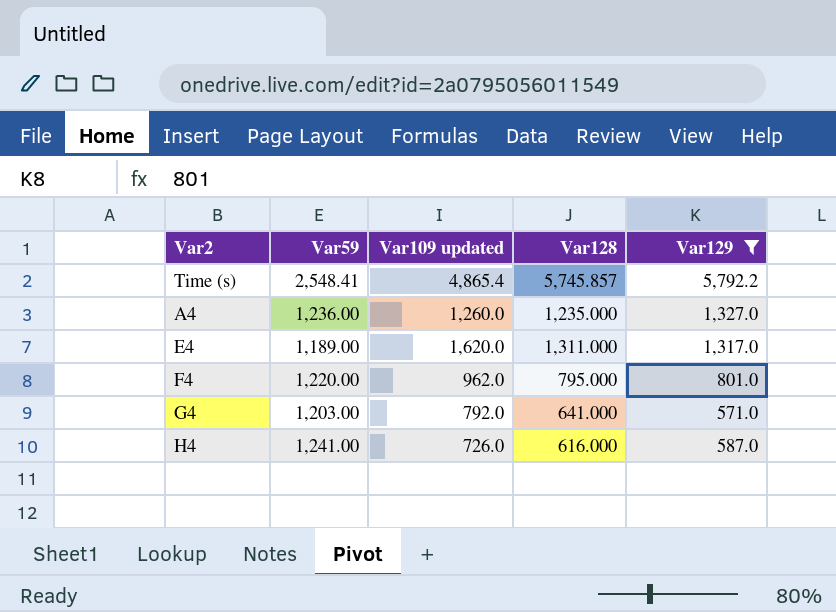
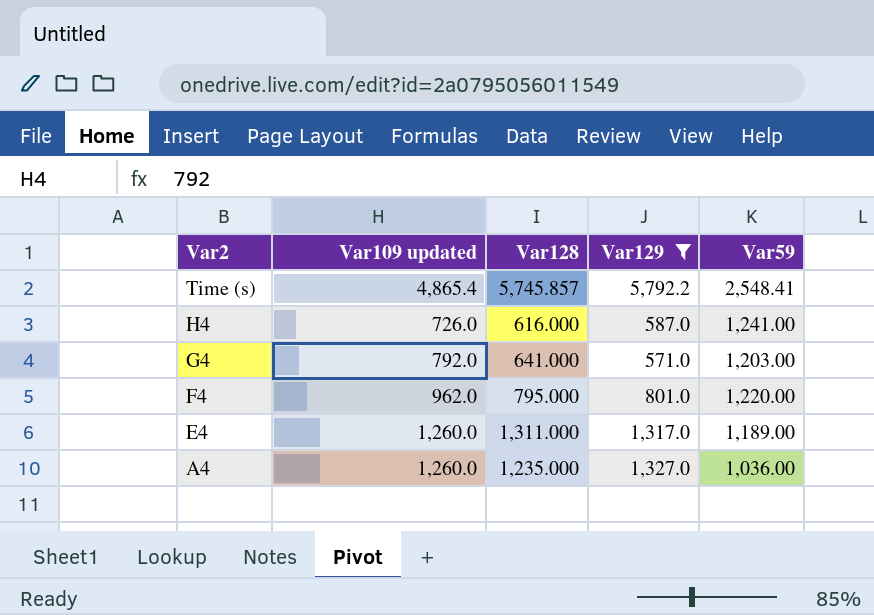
row order: none -> Var2 descending
column Var59 | position: 2 -> 5
E4 | Var109 updated: 1,620.0 -> 1,260.0
A4 | Var59: 1,236.00 -> 1,036.00

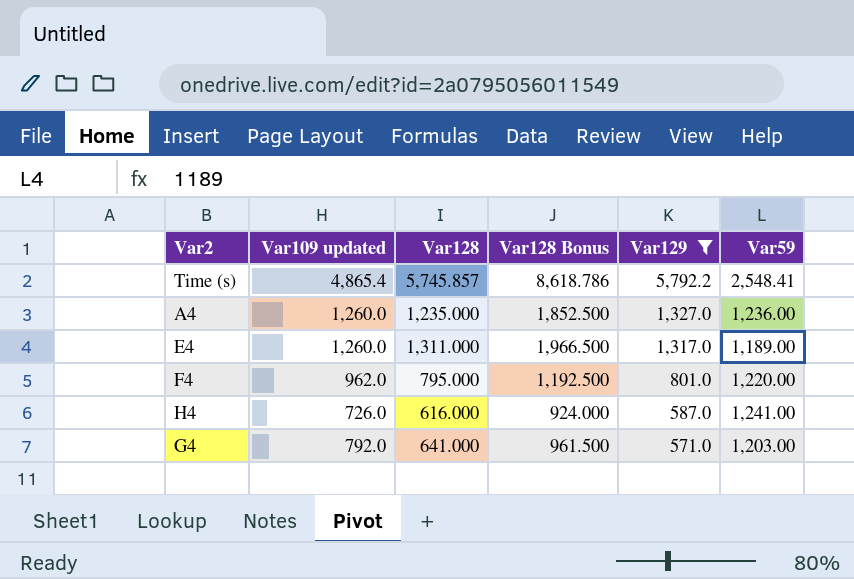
row order: Var2 descending -> Var129 descending
column Var128 Bonus | formula: none -> [Var128] * 1.5
A4 | Var59: 1,036.00 -> 1,236.00

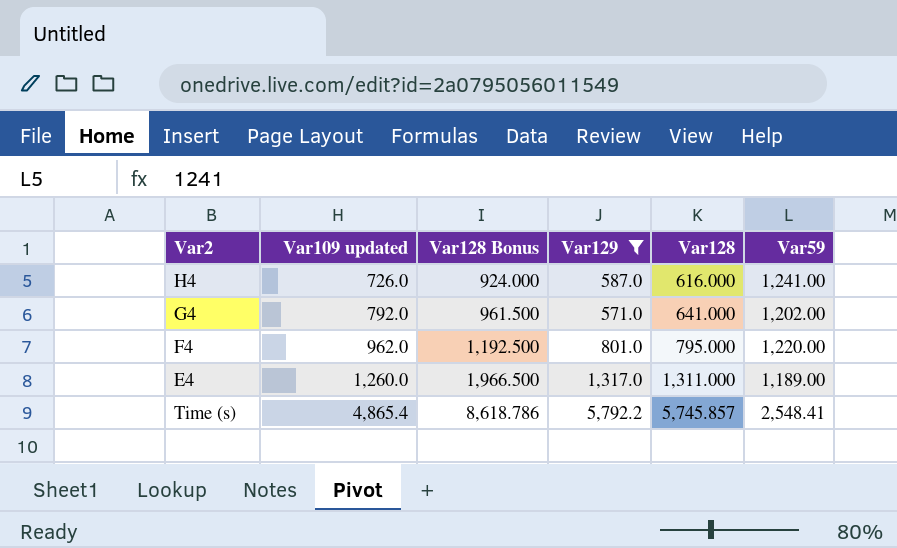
row order: Var129 descending -> Var109 updated ascending
column Var128 | position: 3 -> 5
row A4: 1,260.0 | 1,235.000 | 1,852.500 | 1,327.0 | 1,236.00 -> none
G4 | Var59: 1,203.00 -> 1,202.00

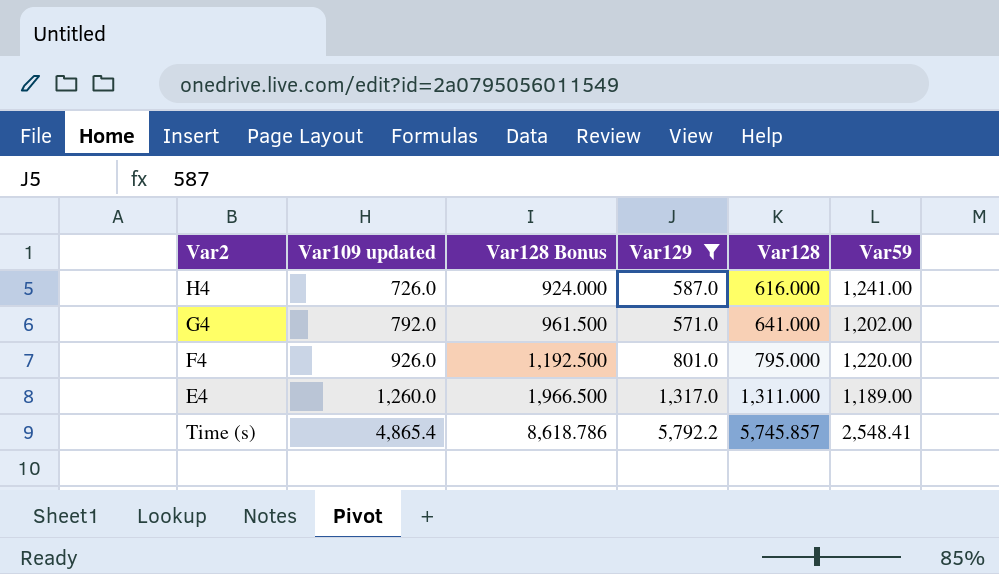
F4 | Var109 updated: 962.0 -> 926.0

